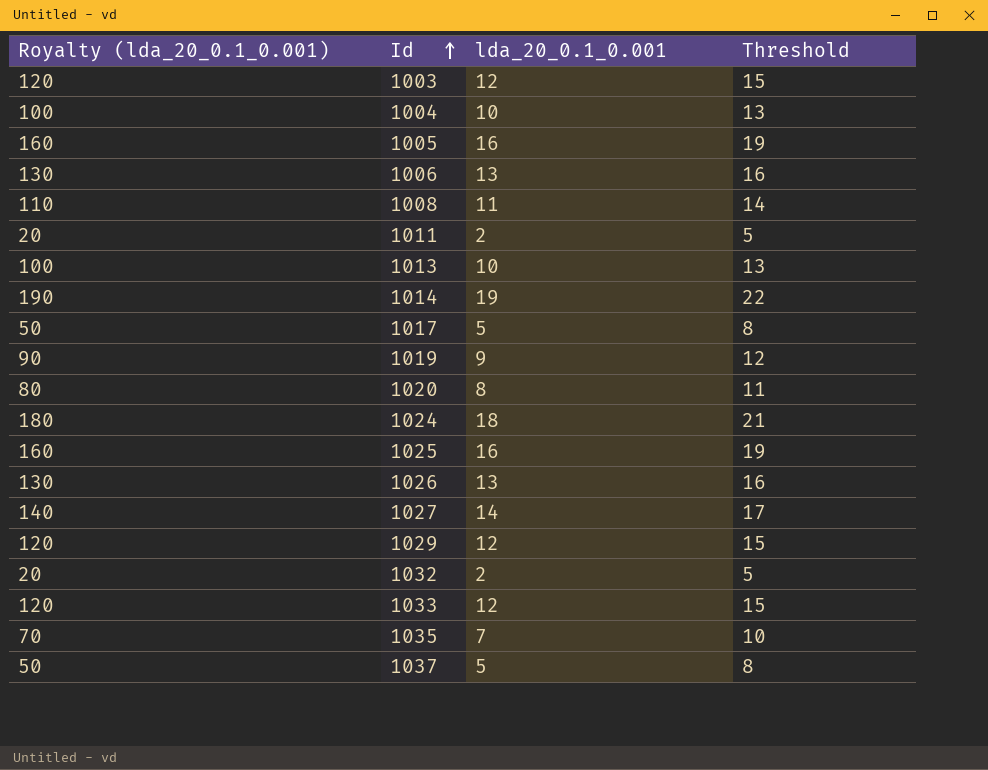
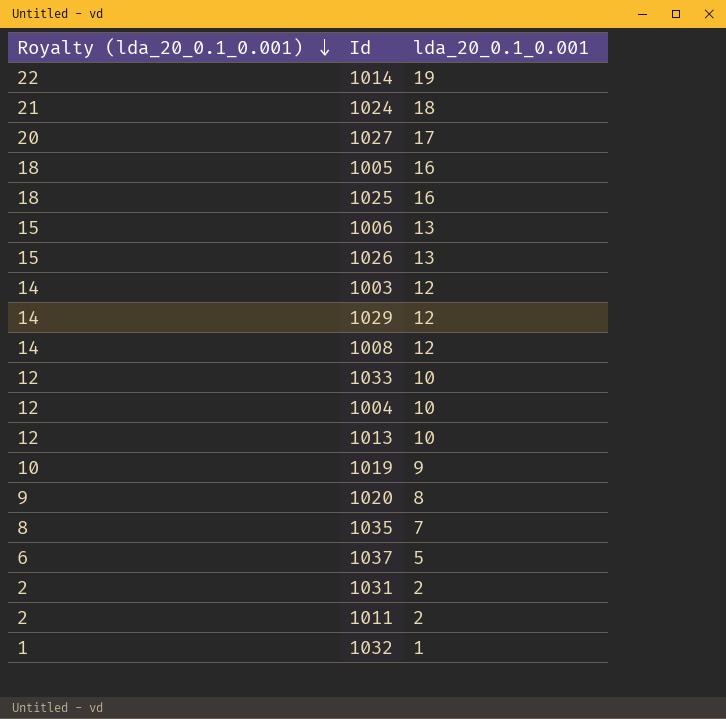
row order: Id ascending -> Royalty (lda_20_0.1_0.001) descending
column Threshold | formula: [lda_20_0.1_0.001] + 3 -> none
column Royalty (lda_20_0.1_0.001) | formula: [lda_20_0.1_0.001] * 10 -> [lda_20_0.1_0.001] * 1.15
row 1017: 50 | 5 | 8 -> none
1027 | lda_20_0.1_0.001: 14 -> 17
1008 | lda_20_0.1_0.001: 11 -> 12
1033 | lda_20_0.1_0.001: 12 -> 10
row 1031: none -> 2 | 2
1032 | lda_20_0.1_0.001: 2 -> 1

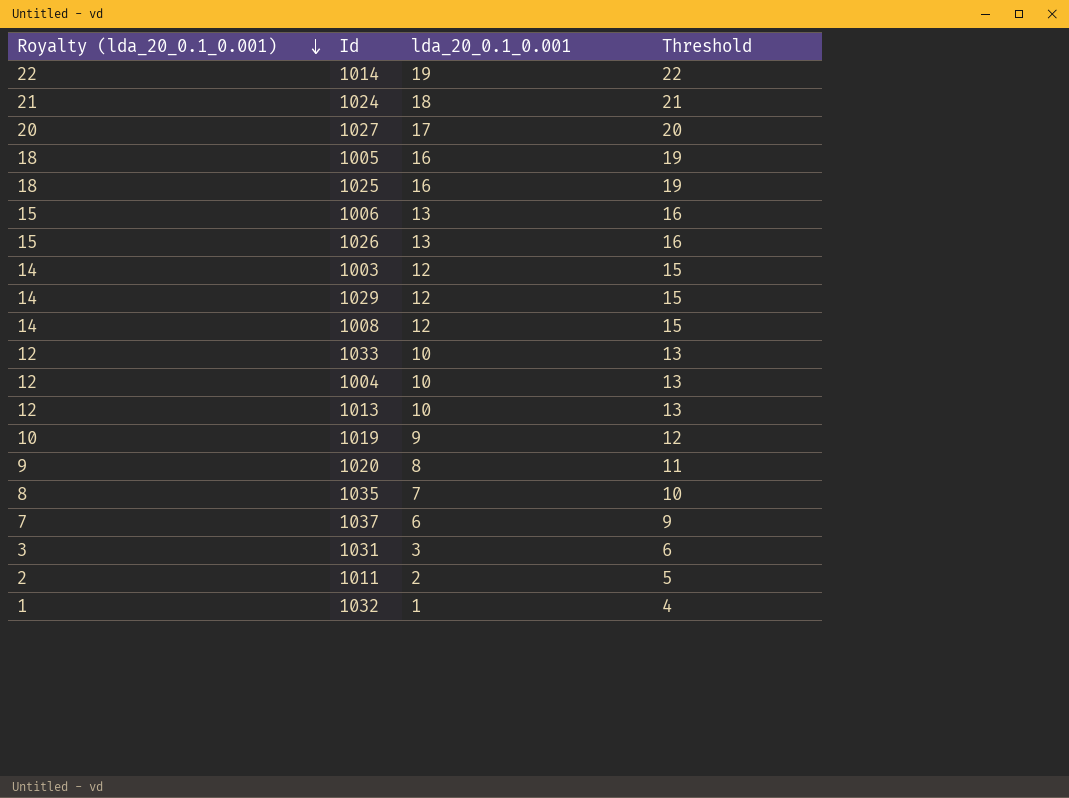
column Threshold | formula: none -> [lda_20_0.1_0.001] + 3
1037 | Royalty (lda_20_0.1_0.001): 6 -> 7
1037 | lda_20_0.1_0.001: 5 -> 6
1031 | Royalty (lda_20_0.1_0.001): 2 -> 3
1031 | lda_20_0.1_0.001: 2 -> 3

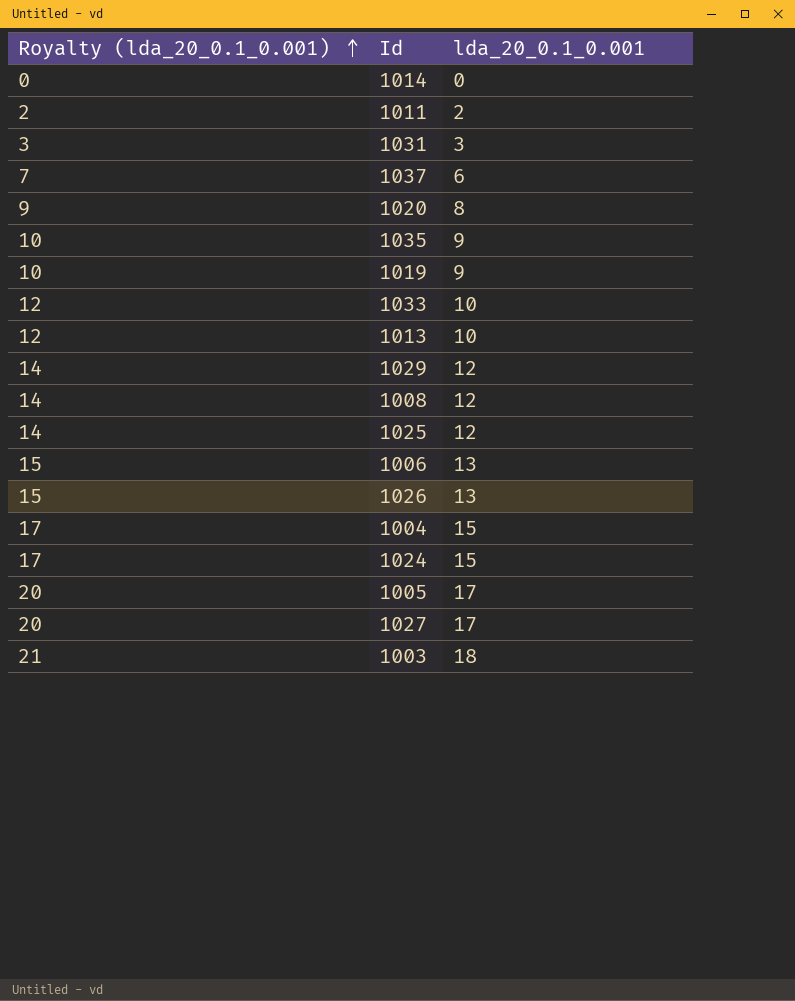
row order: Royalty (lda_20_0.1_0.001) descending -> Royalty (lda_20_0.1_0.001) ascending
column Threshold | formula: [lda_20_0.1_0.001] + 3 -> none
row 1032: 1 | 1 | 4 -> none
1014 | Royalty (lda_20_0.1_0.001): 22 -> 0
1014 | lda_20_0.1_0.001: 19 -> 0
1035 | Royalty (lda_20_0.1_0.001): 8 -> 10
1035 | lda_20_0.1_0.001: 7 -> 9
1025 | Royalty (lda_20_0.1_0.001): 18 -> 14
1025 | lda_20_0.1_0.001: 16 -> 12
1004 | Royalty (lda_20_0.1_0.001): 12 -> 17
1004 | lda_20_0.1_0.001: 10 -> 15
1024 | Royalty (lda_20_0.1_0.001): 21 -> 17
1024 | lda_20_0.1_0.001: 18 -> 15
1005 | Royalty (lda_20_0.1_0.001): 18 -> 20
1005 | lda_20_0.1_0.001: 16 -> 17
1003 | Royalty (lda_20_0.1_0.001): 14 -> 21
1003 | lda_20_0.1_0.001: 12 -> 18

